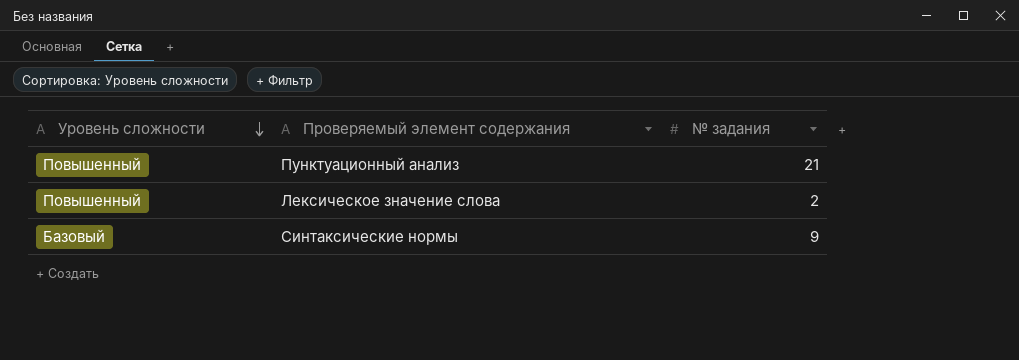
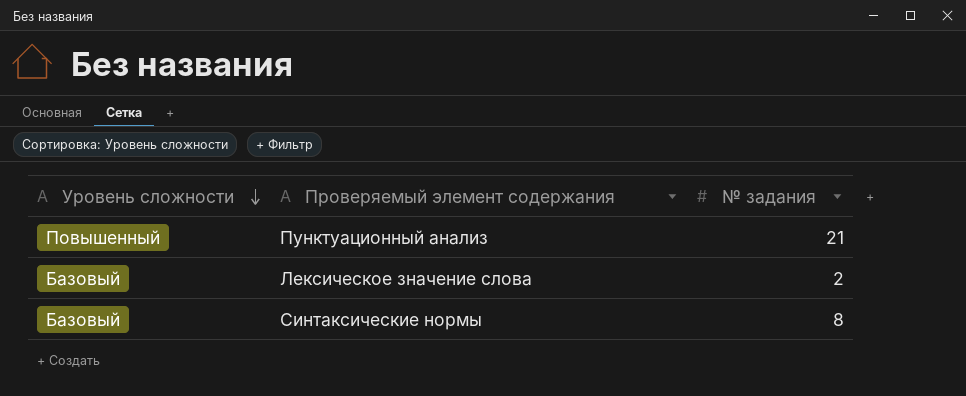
Лексическое значение слова | Уровень сложности: Повышенный -> Базовый
Синтаксические нормы | № задания: 9 -> 8

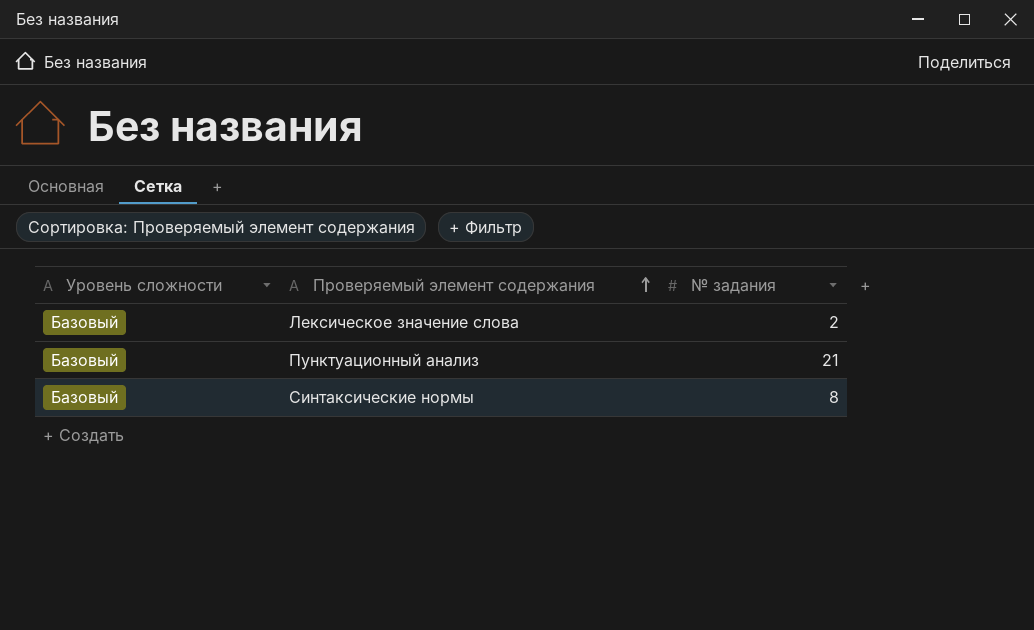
row order: Уровень сложности descending -> Проверяемый элемент содержания ascending
Пунктуационный анализ | Уровень сложности: Повышенный -> Базовый

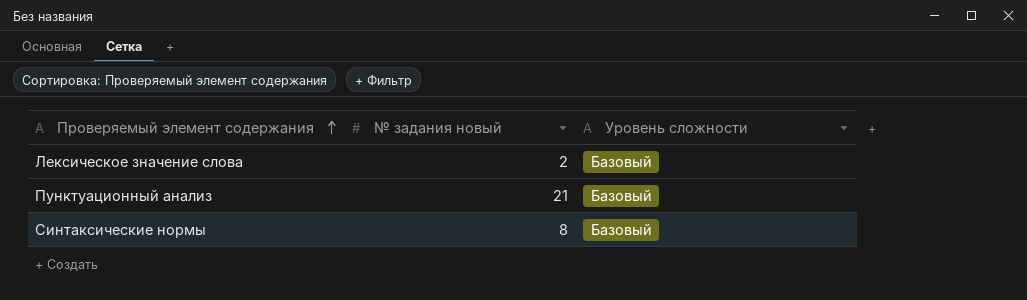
column name: № задания -> № задания новый
column Уровень сложности | position: 1 -> 3

